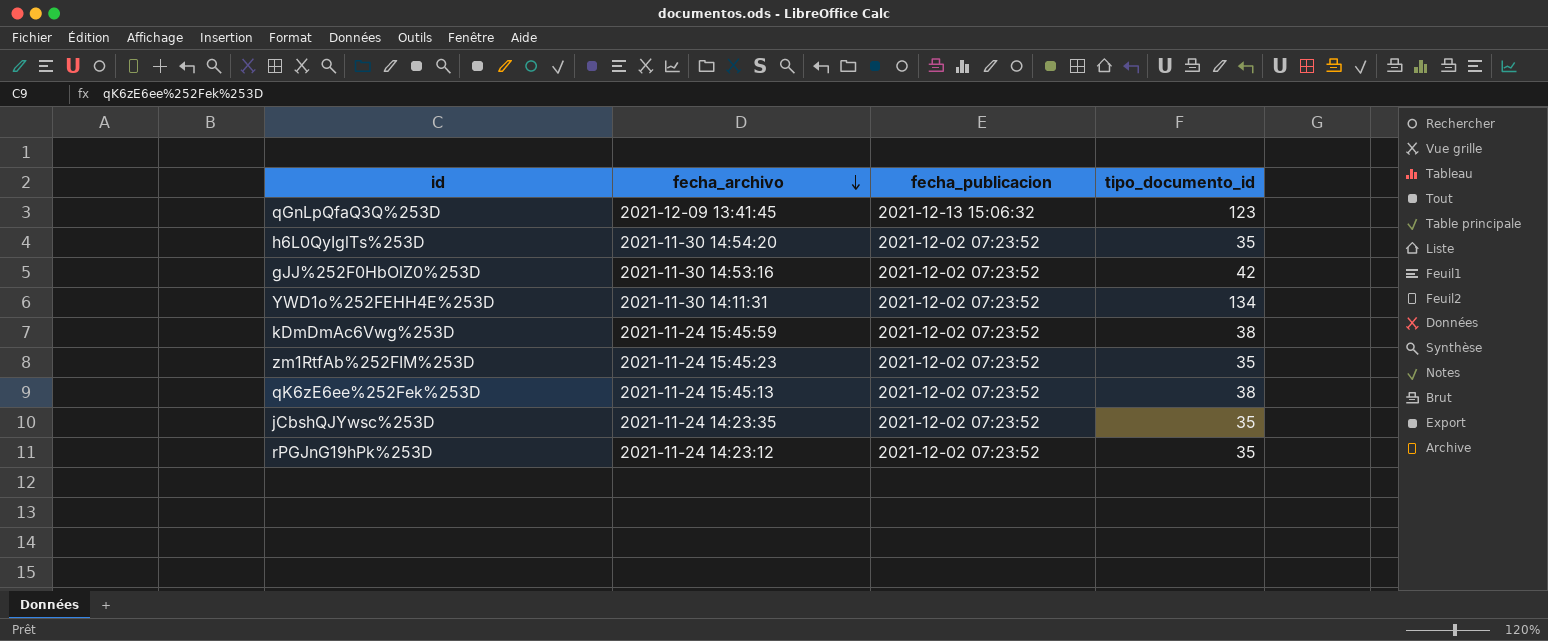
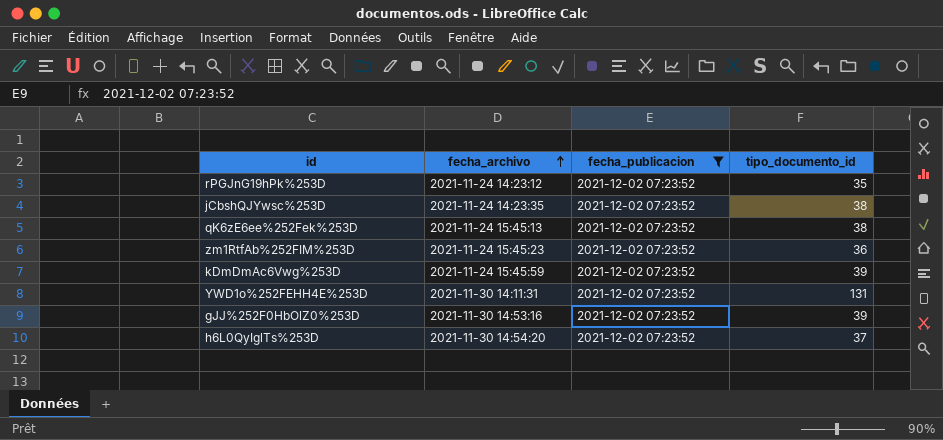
filter: none -> fecha_publicacion = 2021-12-02 07:23:52
row order: fecha_archivo descending -> fecha_archivo ascending
jCbshQJYwsc%253D | tipo_documento_id: 35 -> 38
zm1RtfAb%252FIM%253D | tipo_documento_id: 35 -> 36
kDmDmAc6Vwg%253D | tipo_documento_id: 38 -> 39
YWD1o%252FEHH4E%253D | tipo_documento_id: 134 -> 131
gJJ%252F0HbOlZ0%253D | tipo_documento_id: 42 -> 39
h6L0QyIglTs%253D | tipo_documento_id: 35 -> 37

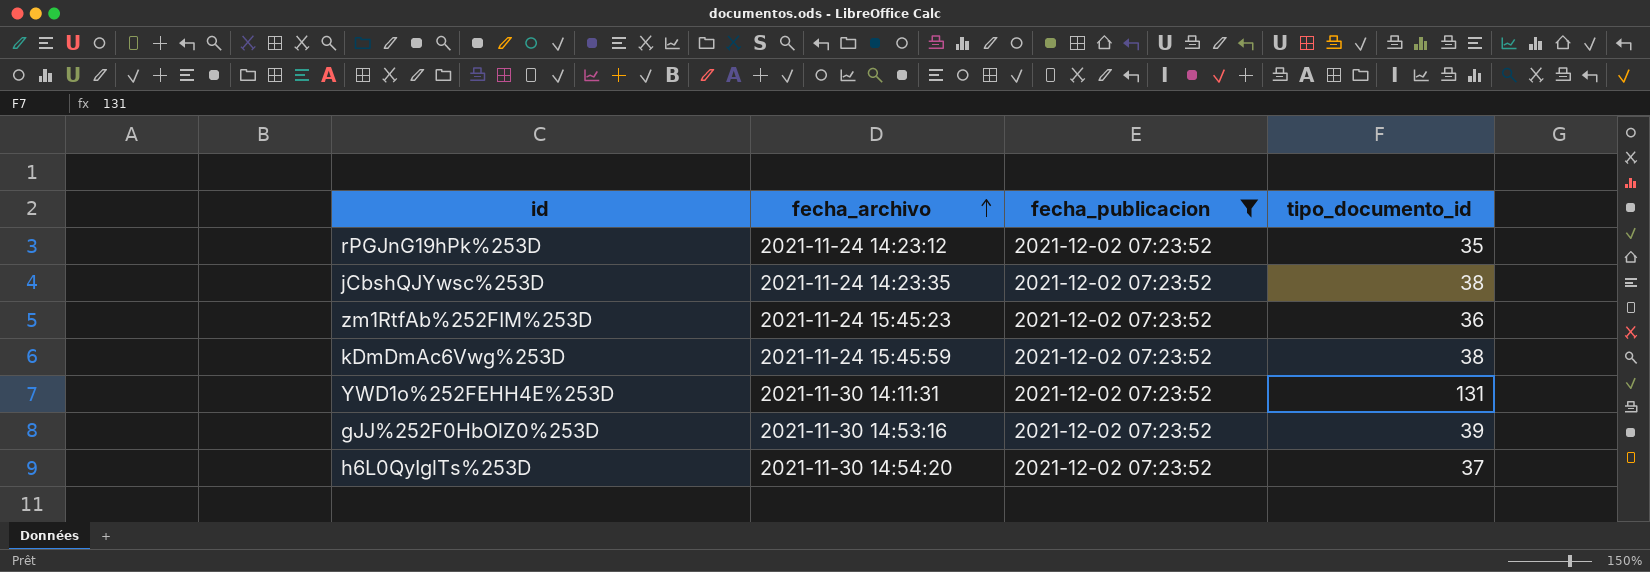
row qK6zE6ee%252Fek%253D: 2021-11-24 15:45:13 | 2021-12-02 07:23:52 | 38 -> none
kDmDmAc6Vwg%253D | tipo_documento_id: 39 -> 38

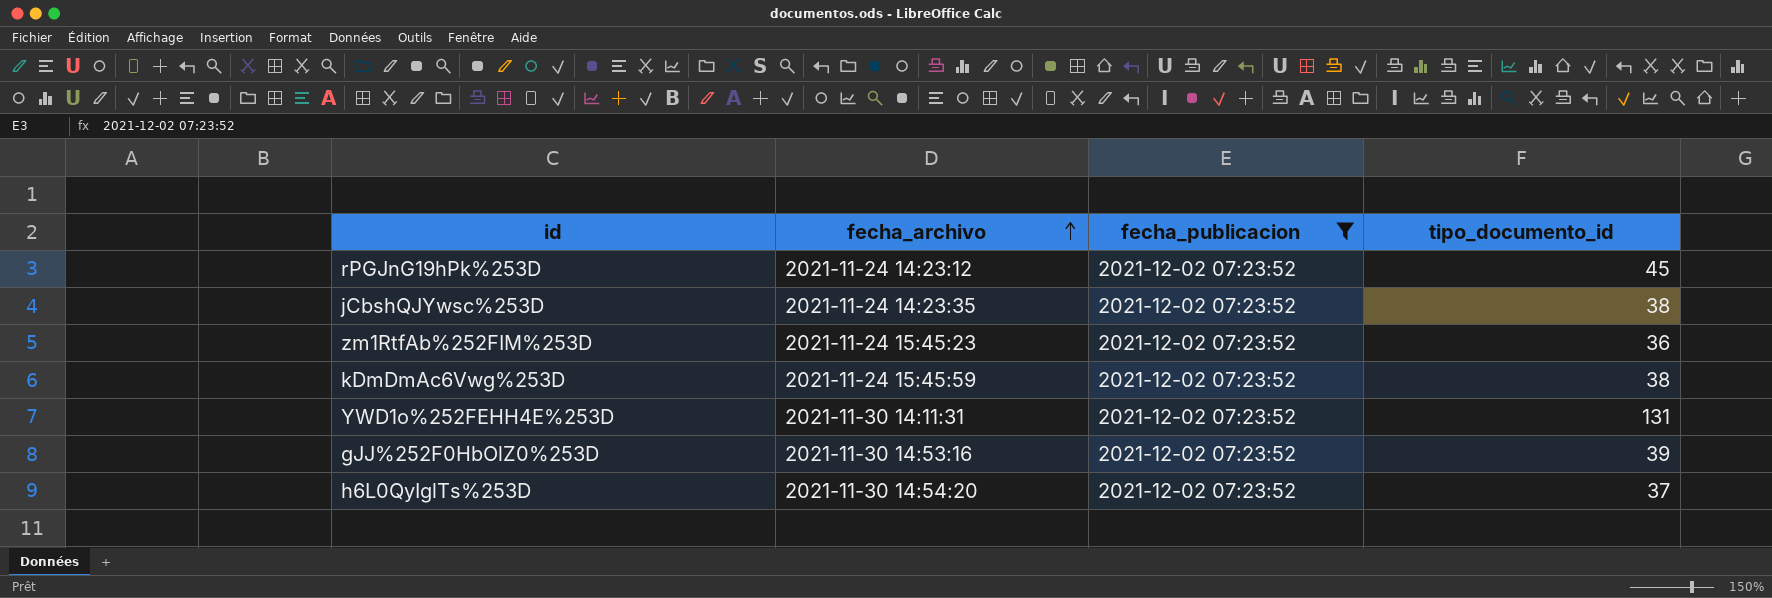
rPGJnG19hPk%253D | tipo_documento_id: 35 -> 45

